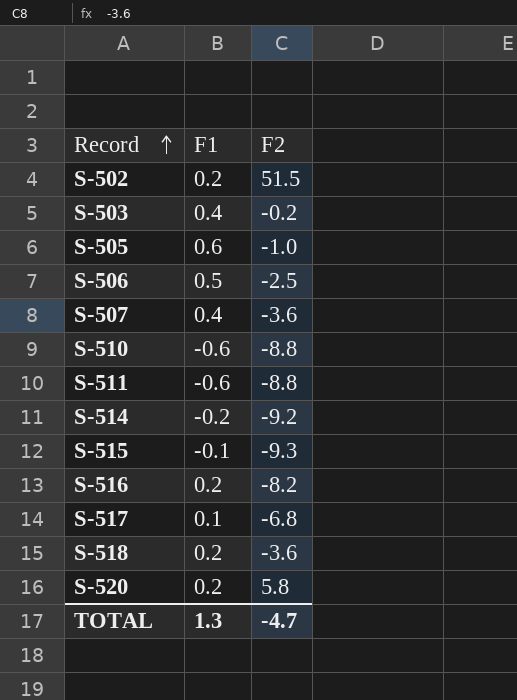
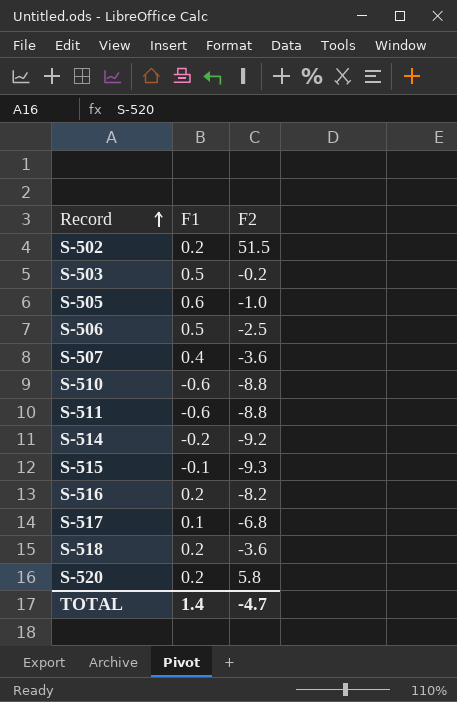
S-503 | F1: 0.4 -> 0.5
TOTAL | F1: 1.3 -> 1.4

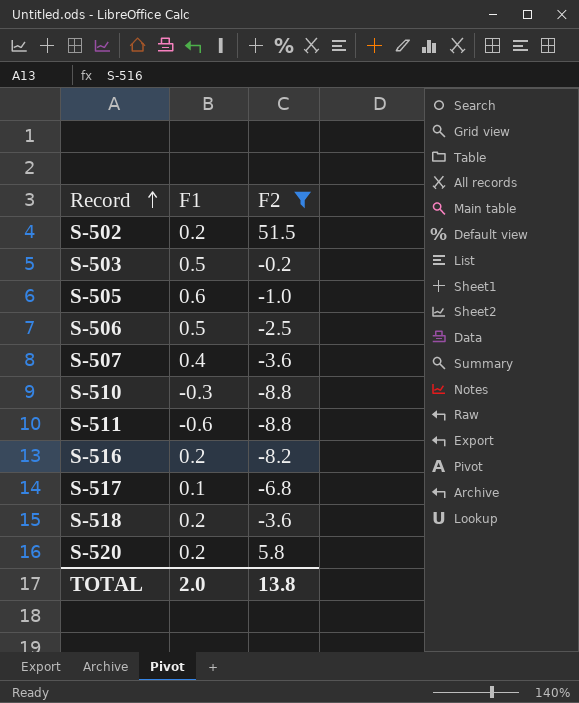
filter: none -> F2 >= -8.8
S-510 | F1: -0.6 -> -0.3
TOTAL | F1: 1.4 -> 2.0
TOTAL | F2: -4.7 -> 13.8

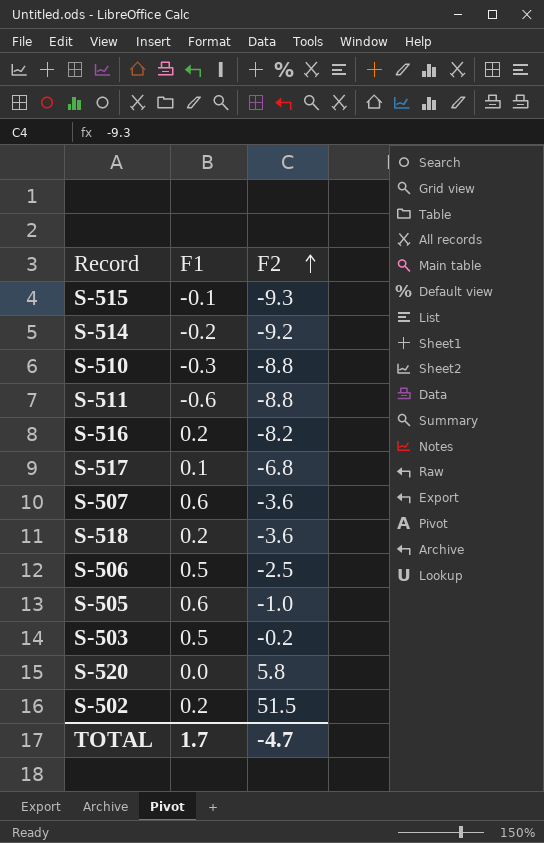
filter: F2 >= -8.8 -> none
row order: Record ascending -> F2 ascending
S-507 | F1: 0.4 -> 0.6
S-520 | F1: 0.2 -> 0.0
TOTAL | F1: 2.0 -> 1.7
TOTAL | F2: 13.8 -> -4.7

